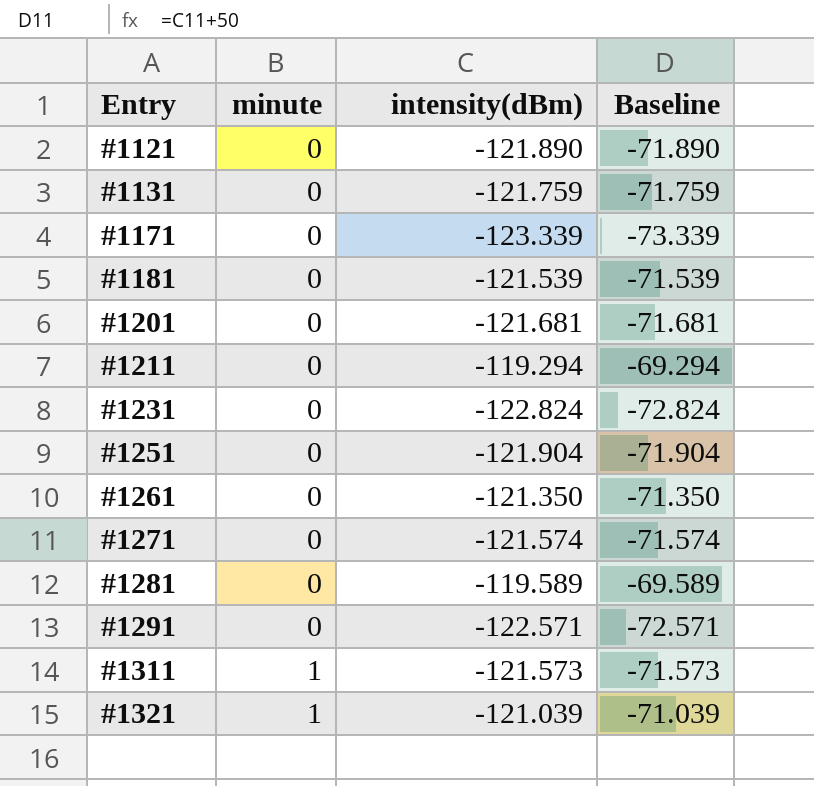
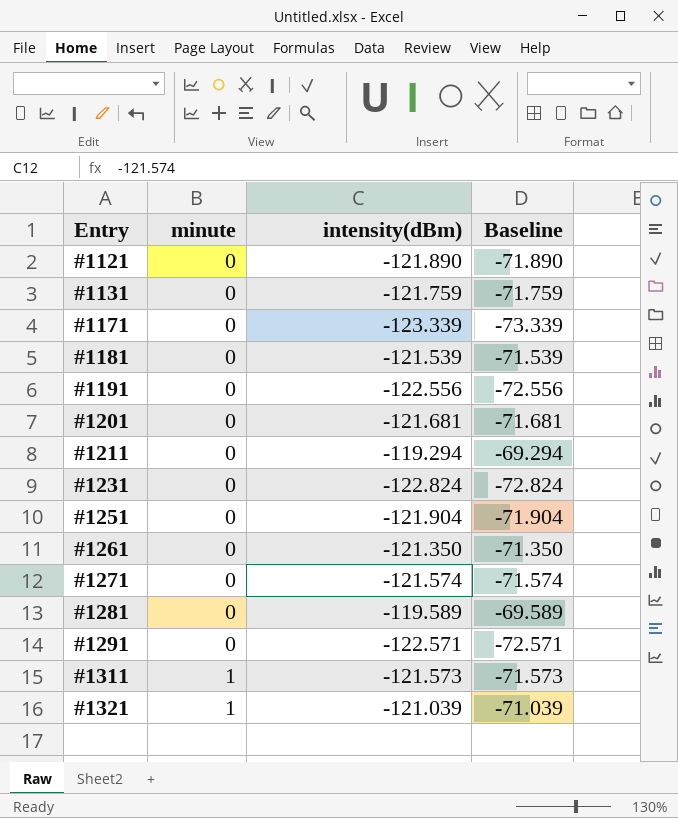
row #1191: none -> 0 | -122.556 | -72.556

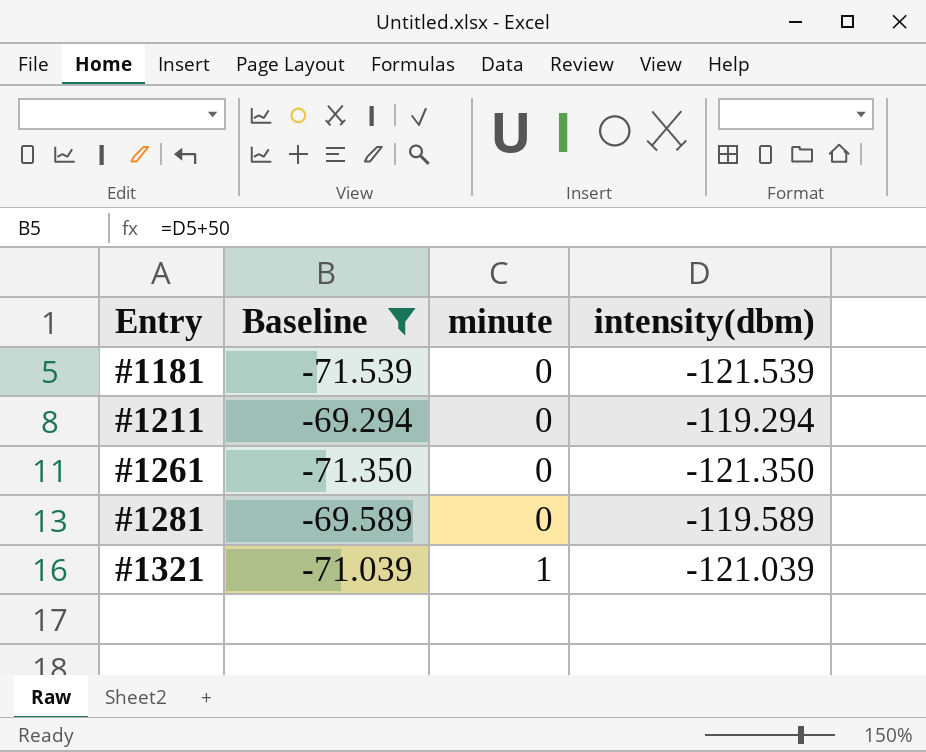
filter: none -> Baseline >= -71.539
column Baseline | position: 4 -> 2
column name: intensity(dBm) -> intensity(dbm)

